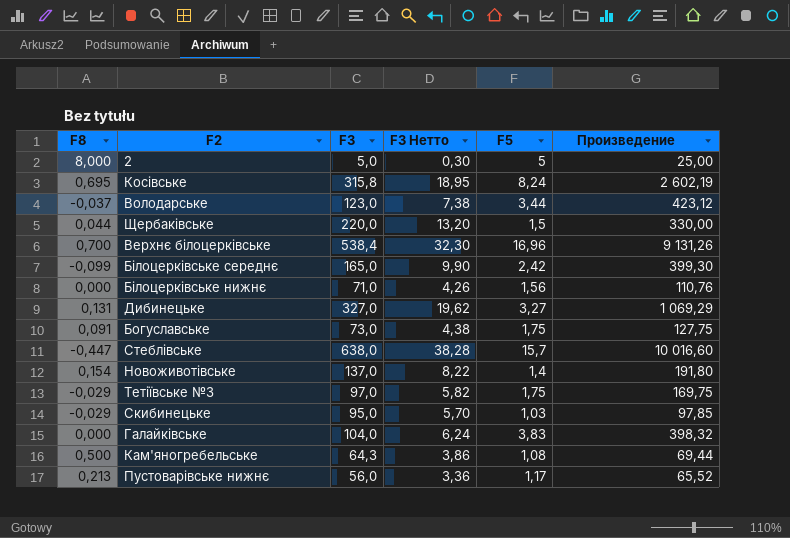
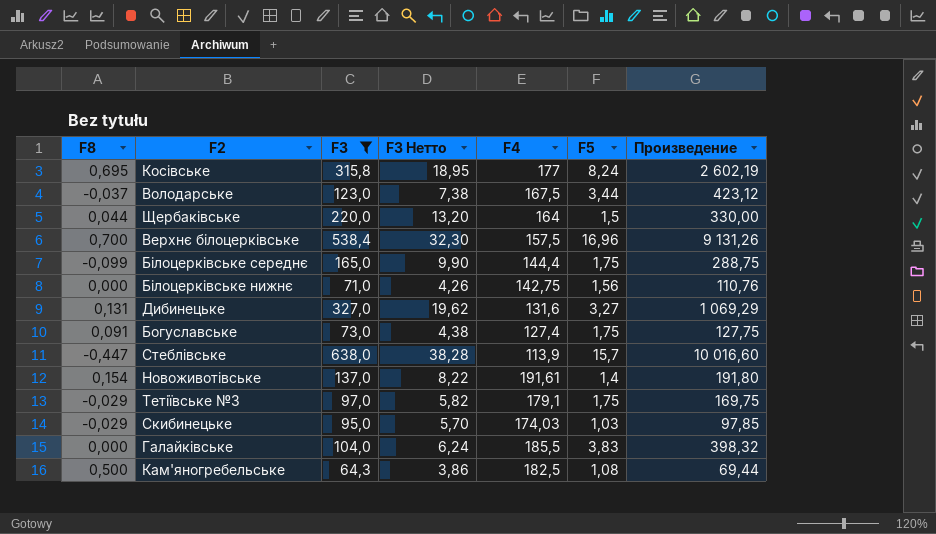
filter: none -> F3 >= 64,3
column F4 | position: none -> 5
Білоцерківське середнє | F5: 2,42 -> 1,75
Білоцерківське середнє | Произведение: 399,30 -> 288,75

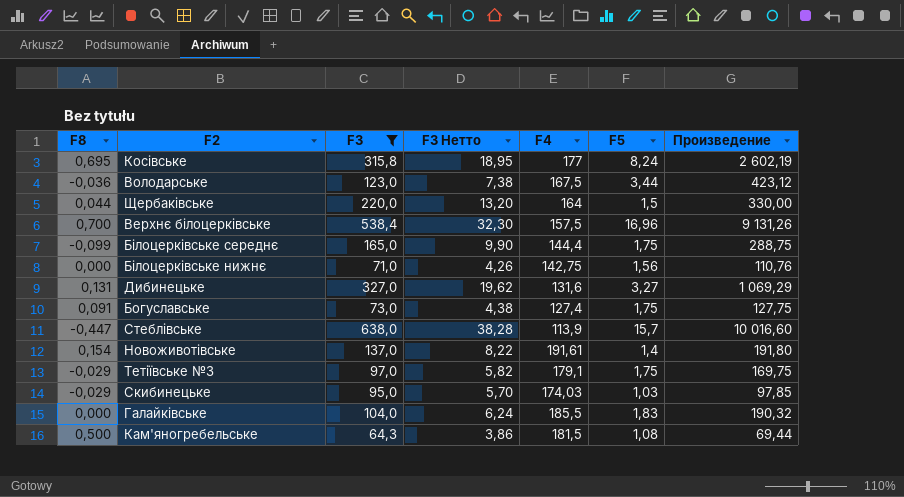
Володарське | F8: -0,037 -> -0,036
Галайківське | F5: 3,83 -> 1,83
Галайківське | Произведение: 398,32 -> 190,32
Кам'яногребельське | F4: 182,5 -> 181,5

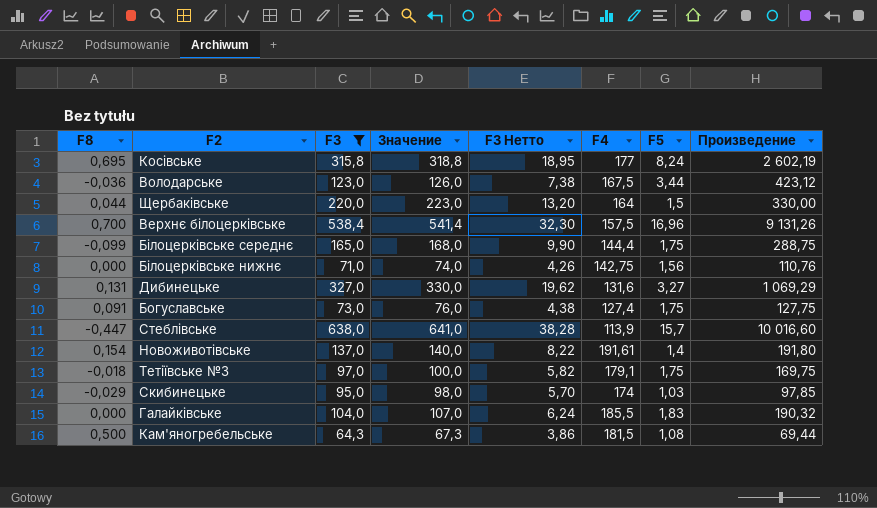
column Значение | formula: none -> [F3] + 3
Тетіївське №3 | F8: -0,029 -> -0,018
Скибинецьке | F4: 174,03 -> 174

